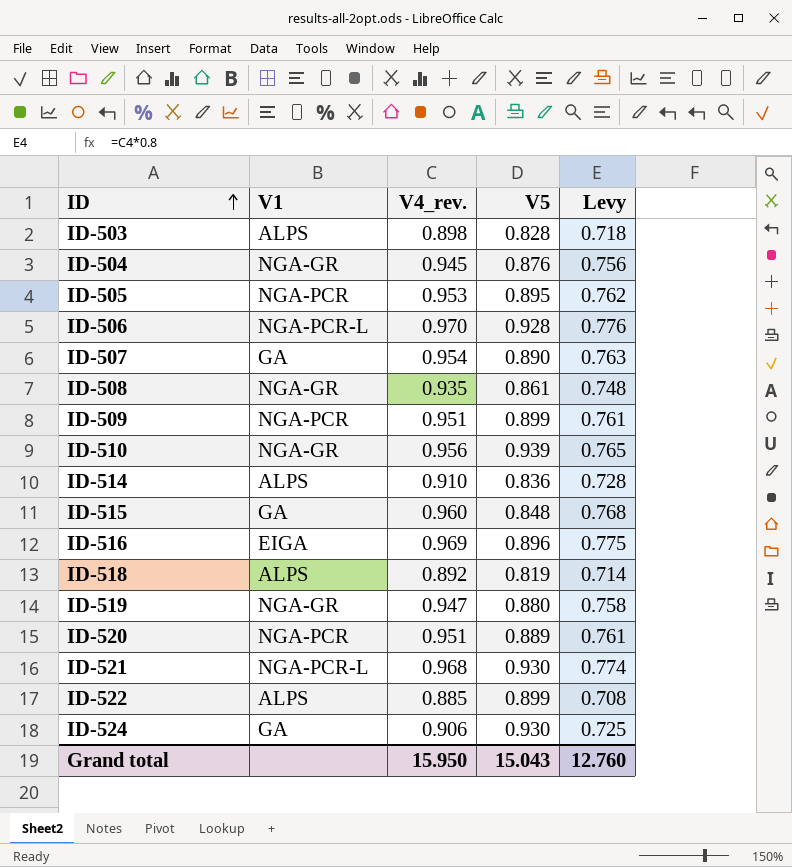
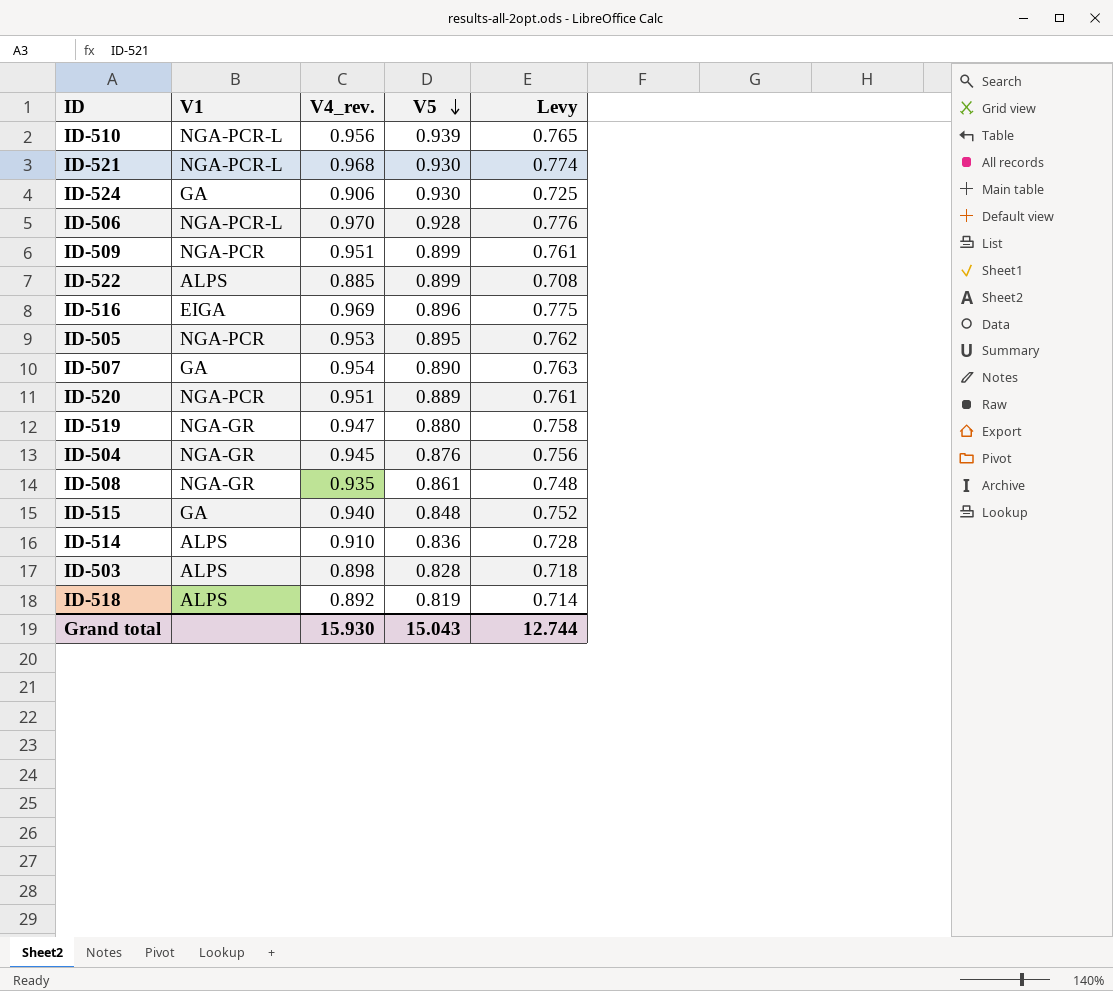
row order: ID ascending -> V5 descending
ID-510 | V1: NGA-GR -> NGA-PCR-L
ID-515 | V4_rev.: 0.960 -> 0.940
ID-515 | Levy: 0.768 -> 0.752
Grand total | V4_rev.: 15.950 -> 15.930
Grand total | Levy: 12.760 -> 12.744

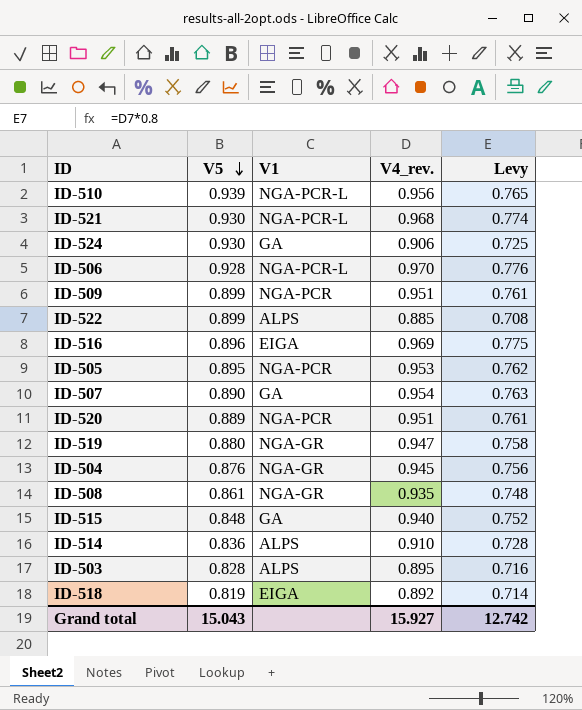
column V5 | position: 4 -> 2
ID-503 | V4_rev.: 0.898 -> 0.895
ID-503 | Levy: 0.718 -> 0.716
ID-518 | V1: ALPS -> EIGA
Grand total | V4_rev.: 15.930 -> 15.927
Grand total | Levy: 12.744 -> 12.742

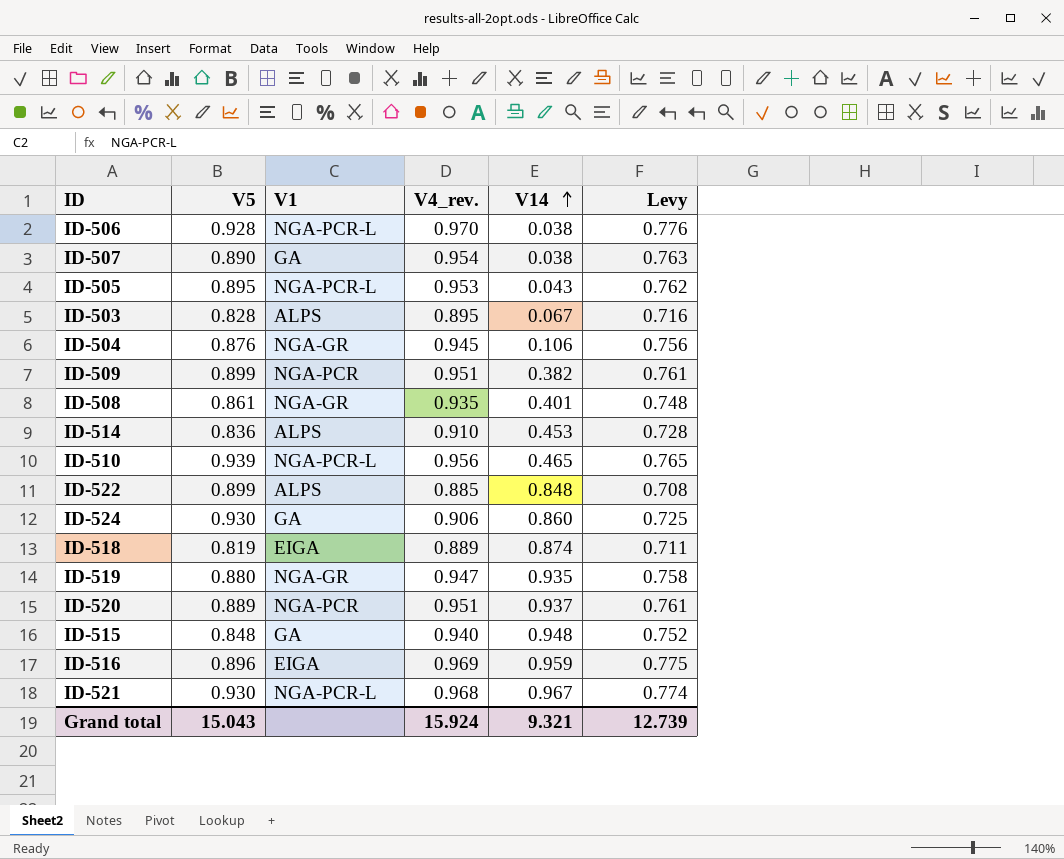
row order: V5 descending -> V14 ascending
column V14 | position: none -> 5
ID-505 | V1: NGA-PCR -> NGA-PCR-L
ID-518 | V4_rev.: 0.892 -> 0.889
ID-518 | Levy: 0.714 -> 0.711
Grand total | V4_rev.: 15.927 -> 15.924
Grand total | Levy: 12.742 -> 12.739

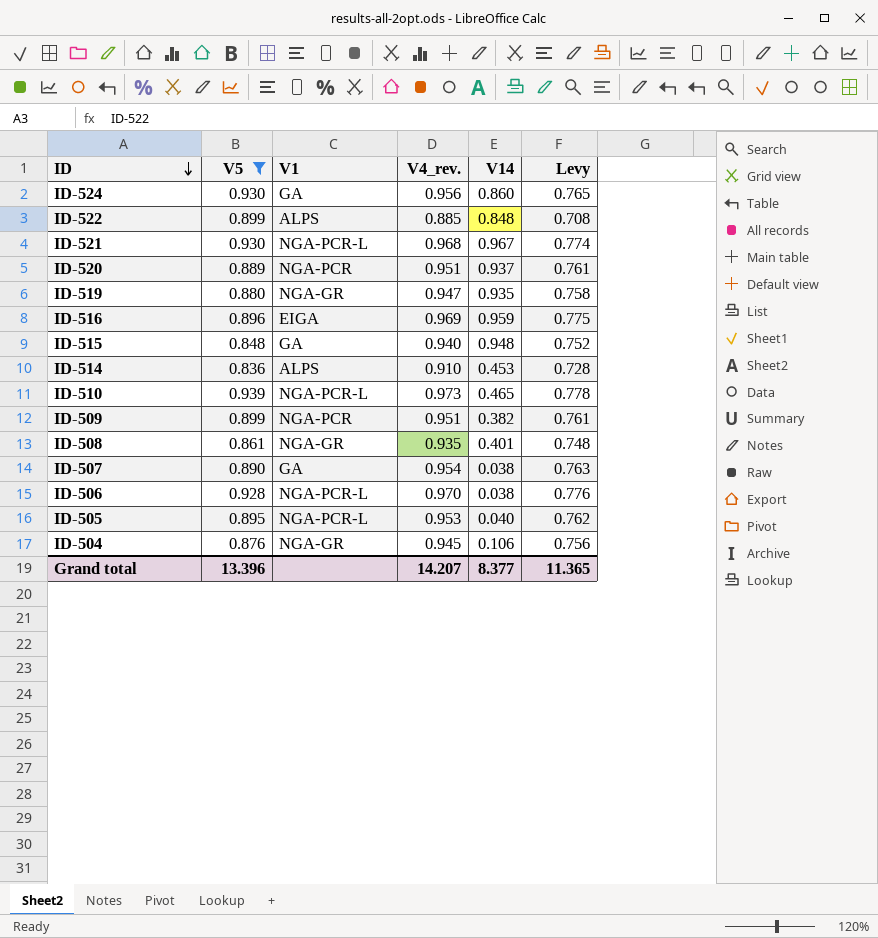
filter: none -> V5 >= 0.836
row order: V14 ascending -> ID descending
ID-524 | V4_rev.: 0.906 -> 0.956
ID-524 | Levy: 0.725 -> 0.765
ID-510 | V4_rev.: 0.956 -> 0.973
ID-510 | Levy: 0.765 -> 0.778
ID-505 | V14: 0.043 -> 0.040
Grand total | V5: 15.043 -> 13.396
Grand total | V4_rev.: 15.924 -> 14.207
Grand total | V14: 9.321 -> 8.377
Grand total | Levy: 12.739 -> 11.365

